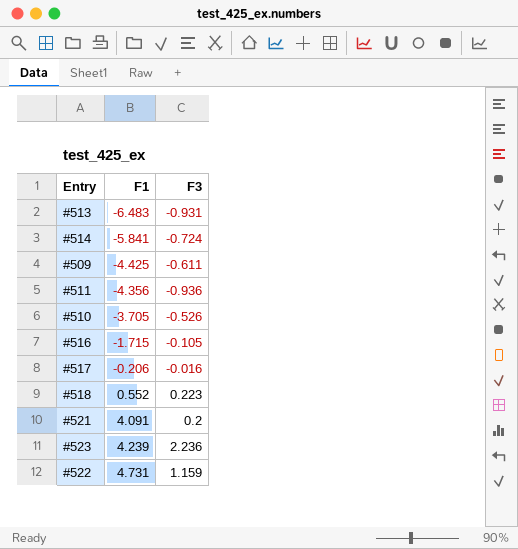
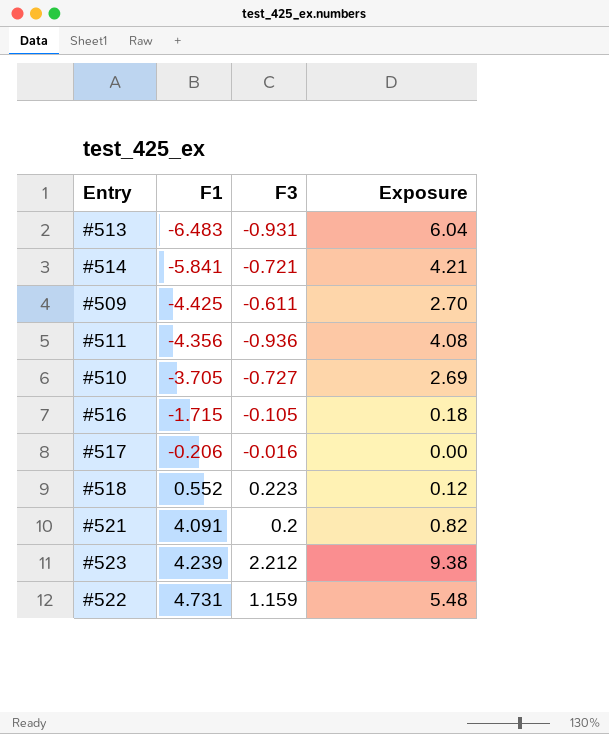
column Exposure | formula: none -> [F1] * [F3]
#514 | F3: -0.724 -> -0.721
#510 | F3: -0.526 -> -0.727
#523 | F3: 2.236 -> 2.212

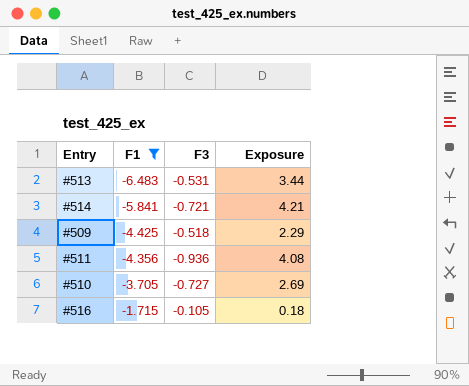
filter: none -> F1 <= -1.715
#513 | F3: -0.931 -> -0.531
#513 | Exposure: 6.04 -> 3.44
#509 | F3: -0.611 -> -0.518
#509 | Exposure: 2.70 -> 2.29

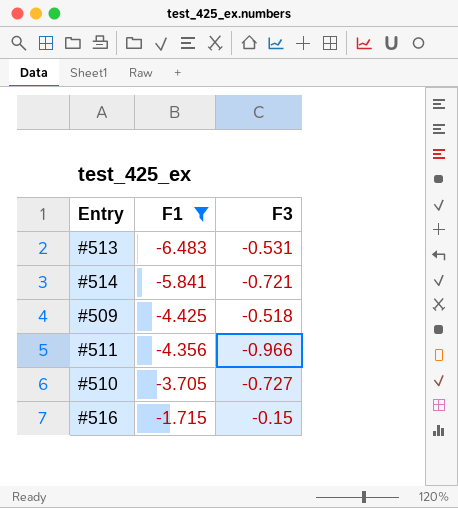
column Exposure | formula: [F1] * [F3] -> none
#511 | F3: -0.936 -> -0.966
#516 | F3: -0.105 -> -0.15

